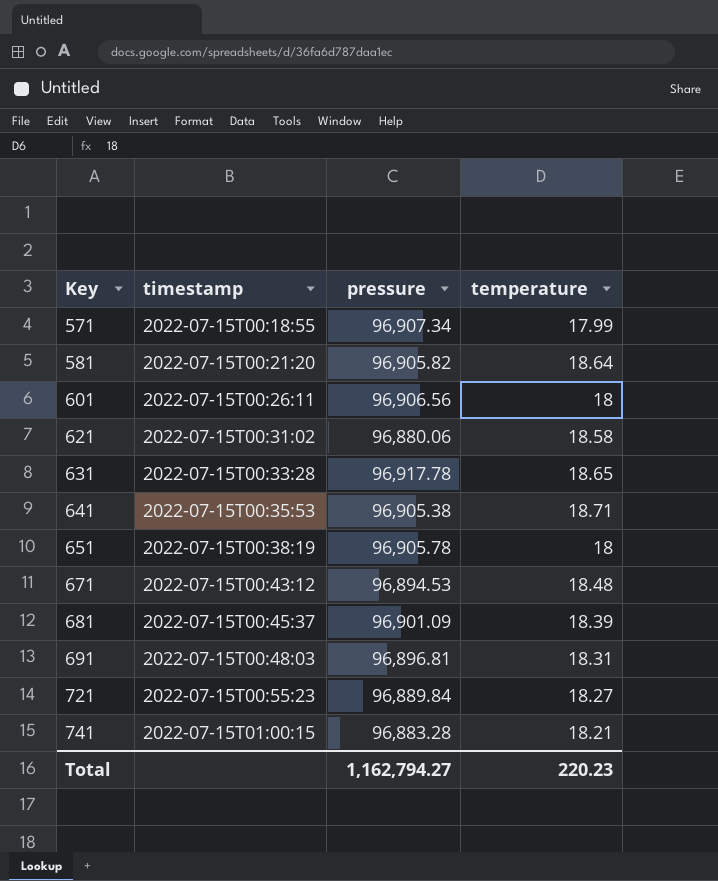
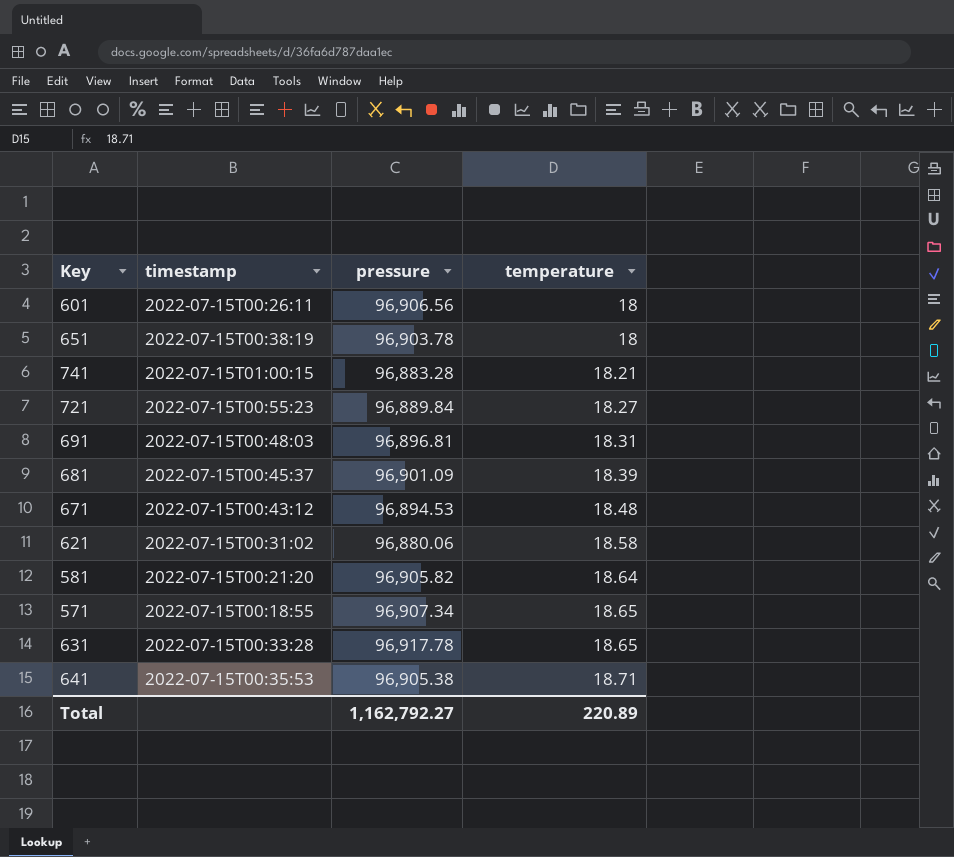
row order: Key ascending -> temperature ascending
651 | pressure: 96,905.78 -> 96,903.78
571 | temperature: 17.99 -> 18.65
Total | pressure: 1,162,794.27 -> 1,162,792.27
Total | temperature: 220.23 -> 220.89

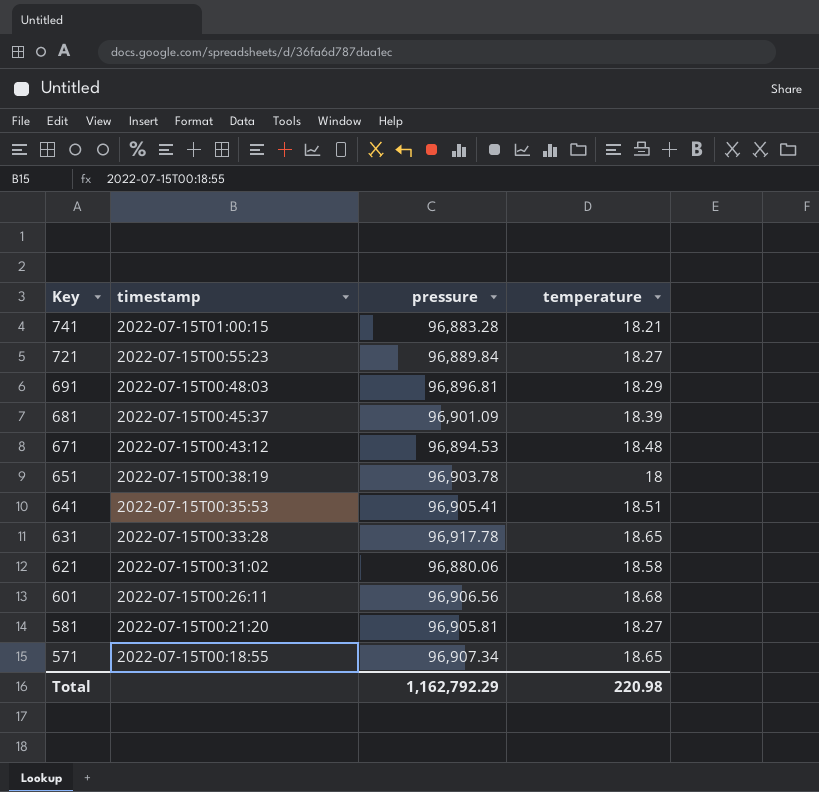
row order: temperature ascending -> Key descending
691 | temperature: 18.31 -> 18.29
641 | pressure: 96,905.38 -> 96,905.41
641 | temperature: 18.71 -> 18.51
601 | temperature: 18 -> 18.68
581 | pressure: 96,905.82 -> 96,905.81
581 | temperature: 18.64 -> 18.27
Total | pressure: 1,162,792.27 -> 1,162,792.29
Total | temperature: 220.89 -> 220.98

